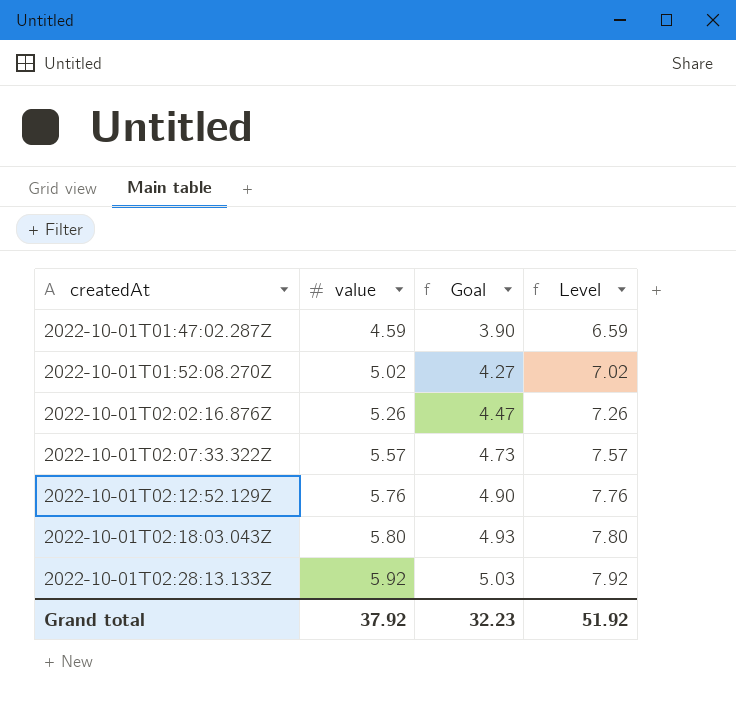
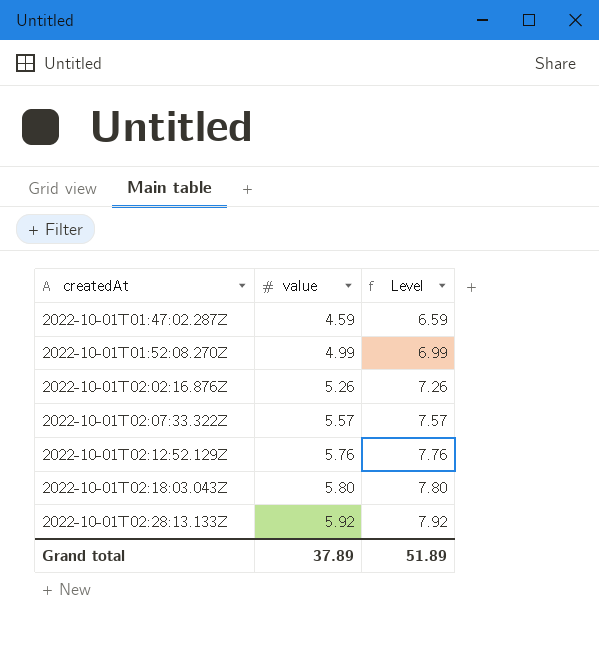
column Goal | formula: [value] * 0.85 -> none
2022-10-01T01:52:08.270Z | value: 5.02 -> 4.99
2022-10-01T01:52:08.270Z | Level: 7.02 -> 6.99
Grand total | value: 37.92 -> 37.89
Grand total | Level: 51.92 -> 51.89

